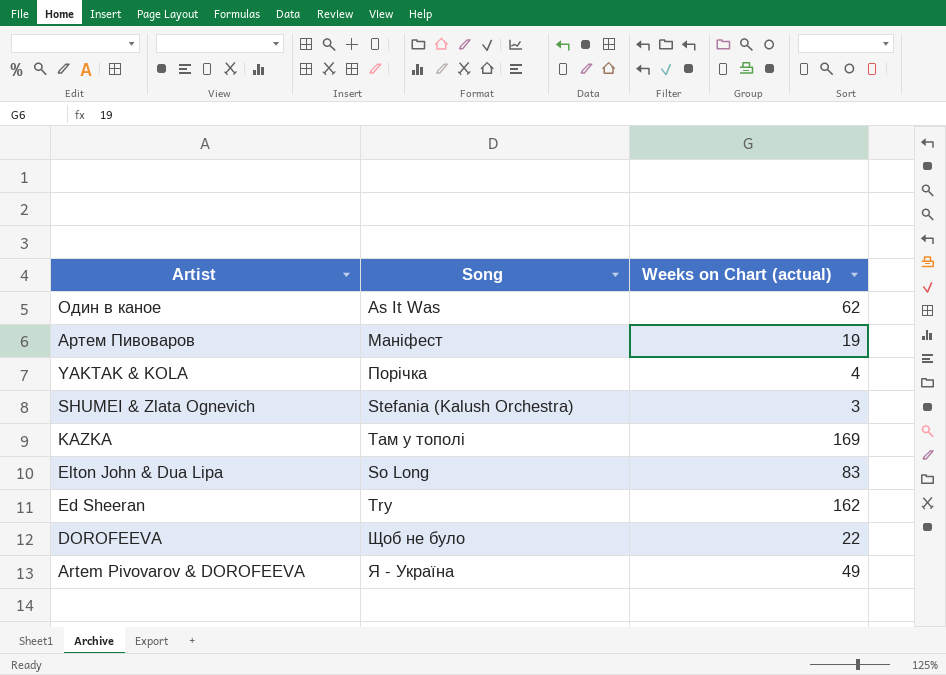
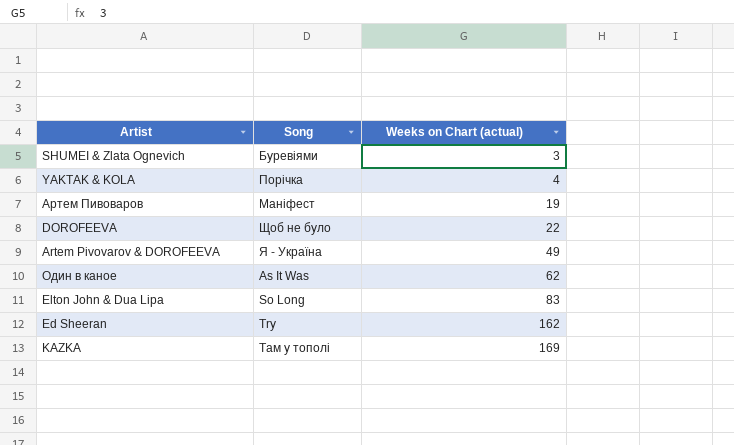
row order: Artist descending -> Weeks on Chart (actual) ascending
SHUMEI & Zlata Ognevich | Song: Stefania (Kalush Orchestra) -> Буревіями

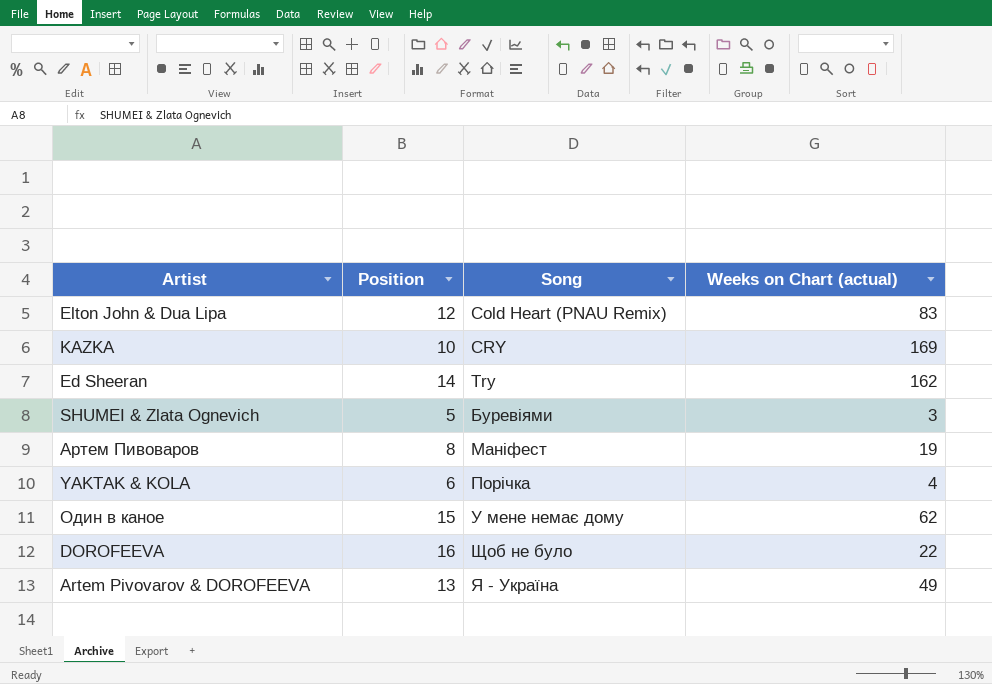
row order: Weeks on Chart (actual) ascending -> Song ascending
column Position | position: none -> 2
Elton John & Dua Lipa | Song: So Long -> Cold Heart (PNAU Remix)
KAZKA | Song: Там у тополі -> CRY
Один в каное | Song: As It Was -> У мене немає дому

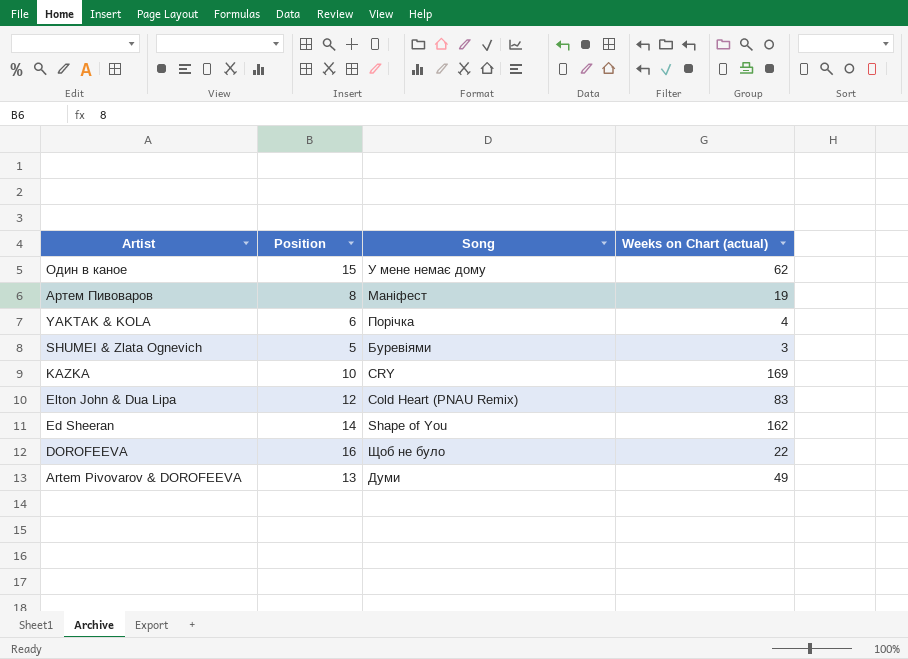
row order: Song ascending -> Artist descending
Ed Sheeran | Song: Try -> Shape of You
Artem Pivovarov & DOROFEEVA | Song: Я - Україна -> Думи

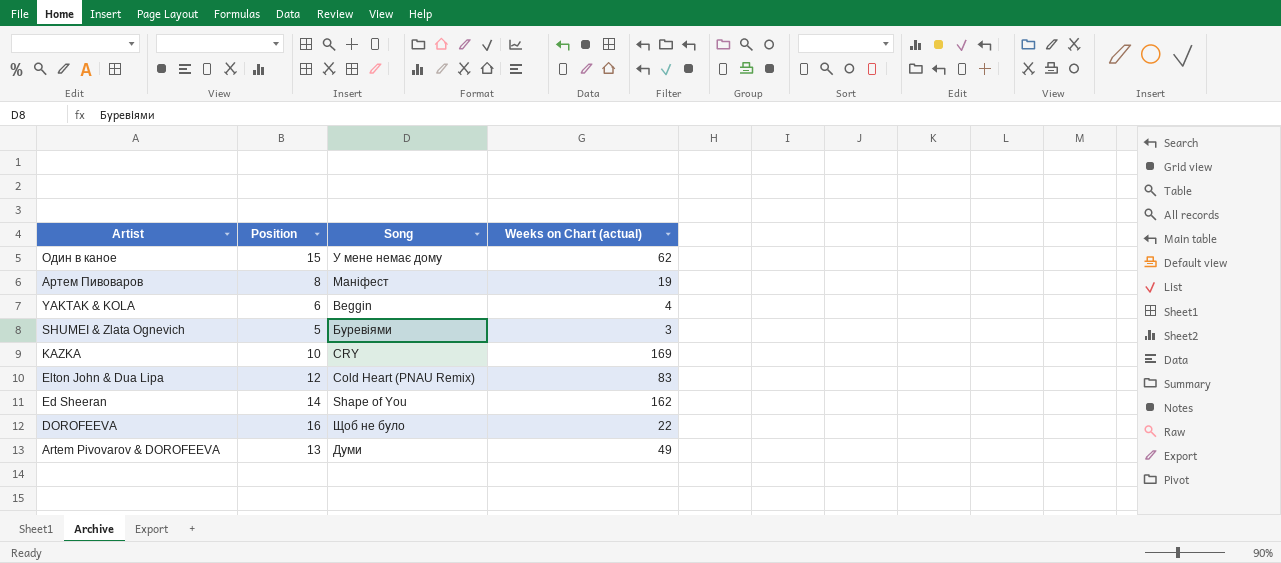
YAKTAK & KOLA | Song: Порічка -> Beggin

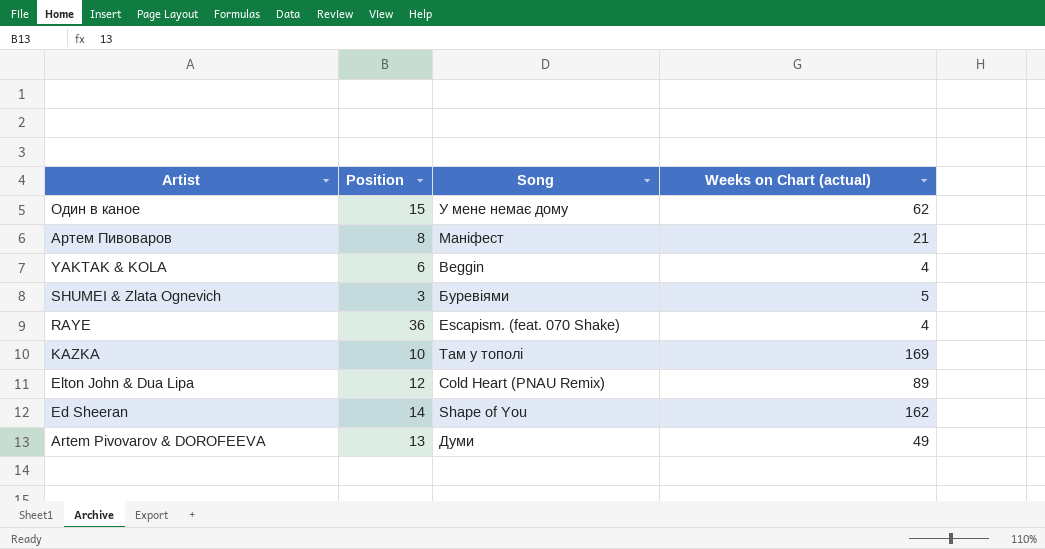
row DOROFEEVA: 16 | Щоб не було | 22 -> none
Артем Пивоваров | Weeks on Chart (actual): 19 -> 21
SHUMEI & Zlata Ognevich | Position: 5 -> 3
SHUMEI & Zlata Ognevich | Weeks on Chart (actual): 3 -> 5
row RAYE: none -> 36 | Escapism. (feat. 070 Shake) | 4
KAZKA | Song: CRY -> Там у тополі
Elton John & Dua Lipa | Weeks on Chart (actual): 83 -> 89

